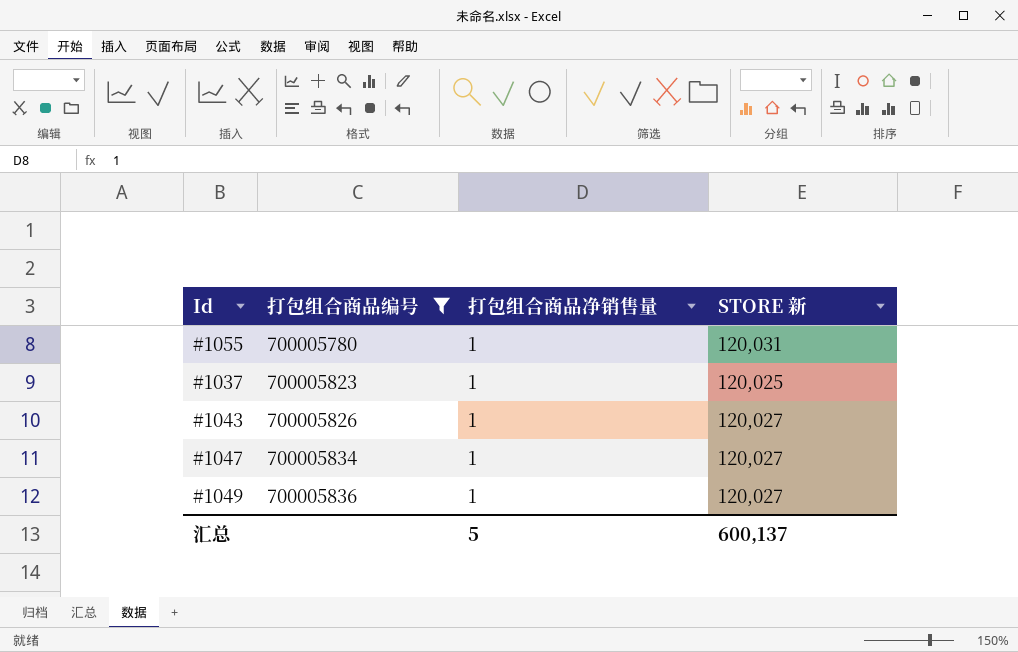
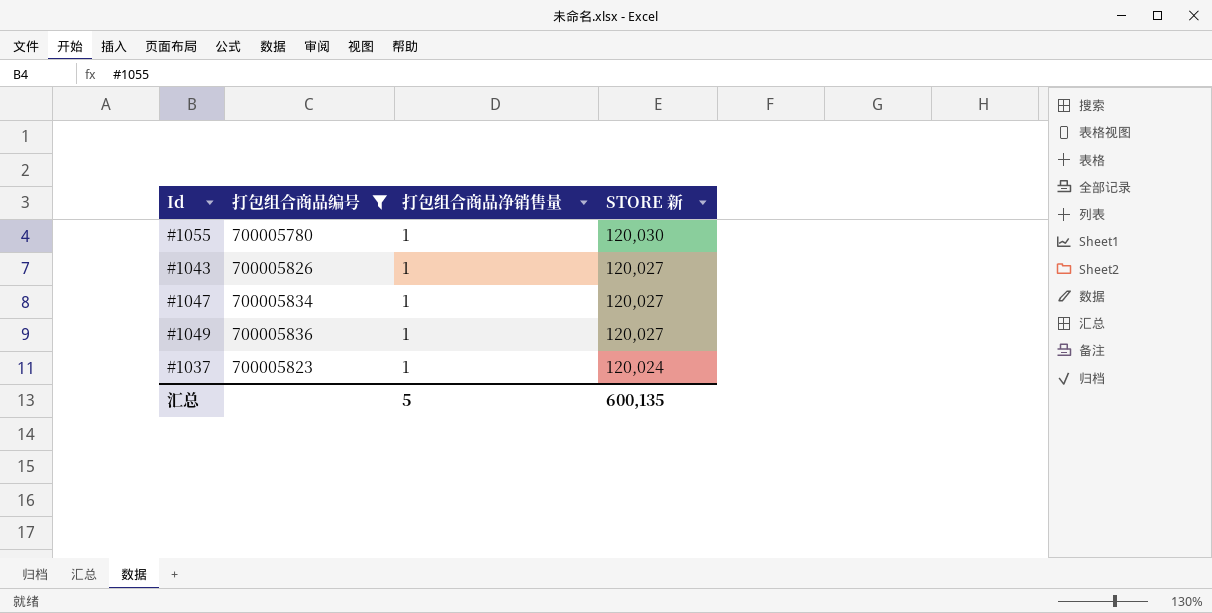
row order: 打包组合商品编号 ascending -> STORE 新 descending
#1055 | STORE 新: 120,031 -> 120,030
#1037 | STORE 新: 120,025 -> 120,024
汇总 | STORE 新: 600,137 -> 600,135

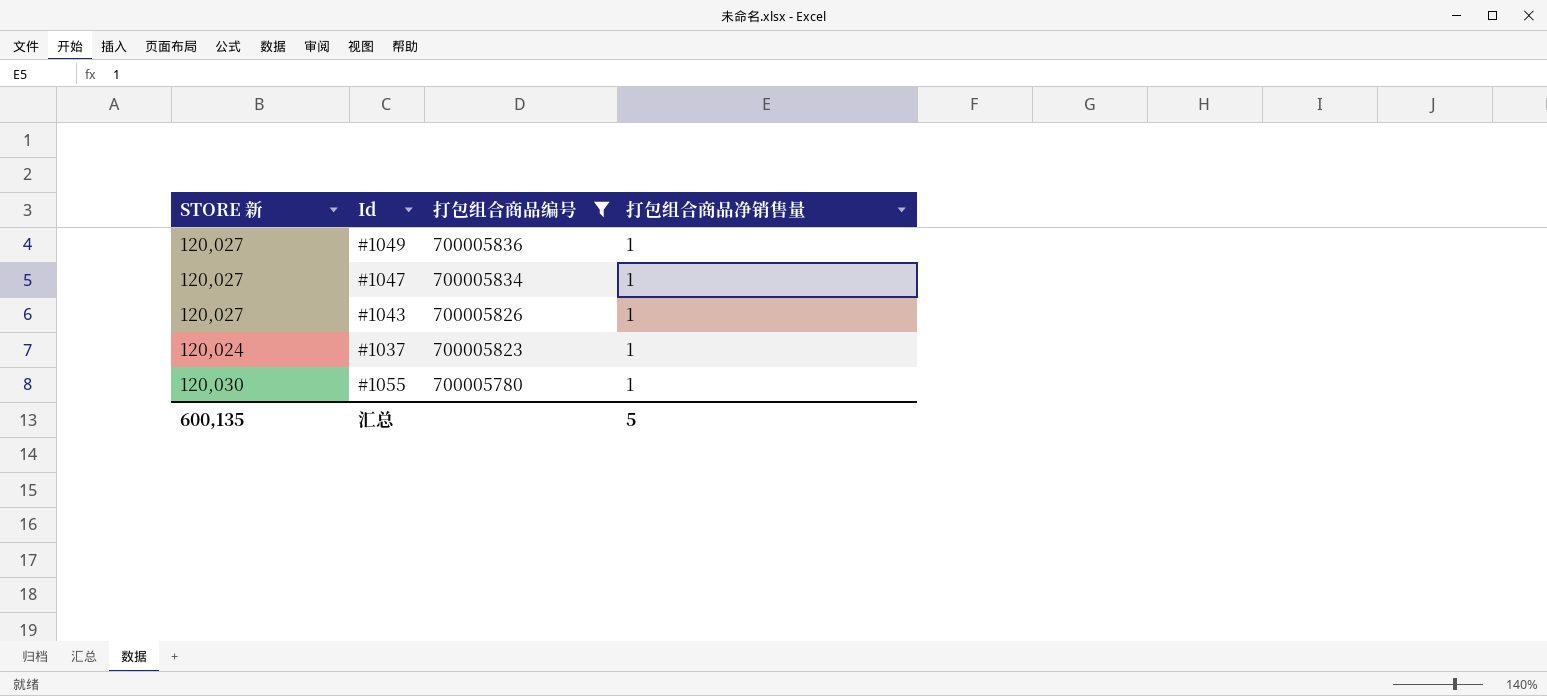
row order: STORE 新 descending -> 打包组合商品编号 descending
column STORE 新 | position: 4 -> 1

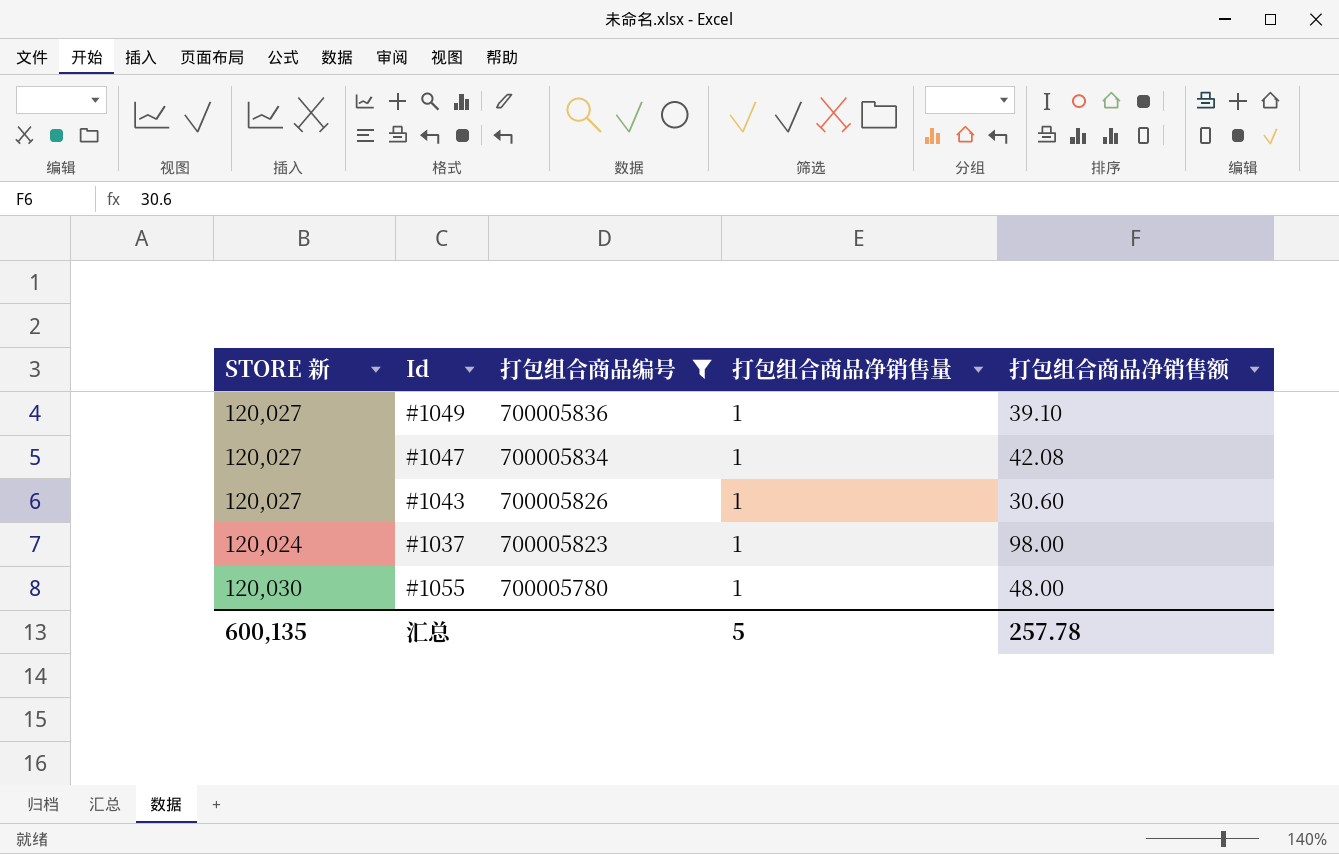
column 打包组合商品净销售额 | position: none -> 5

